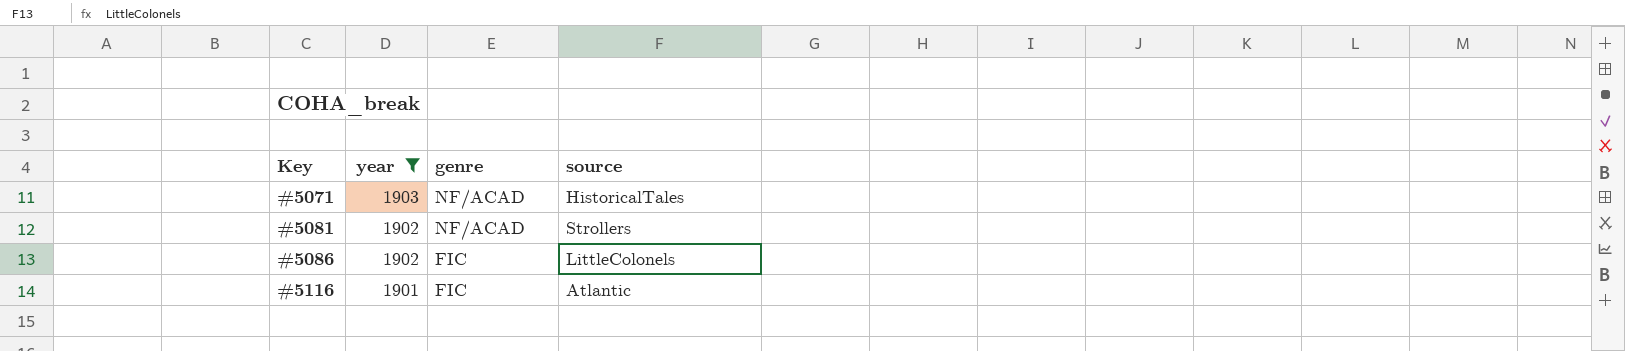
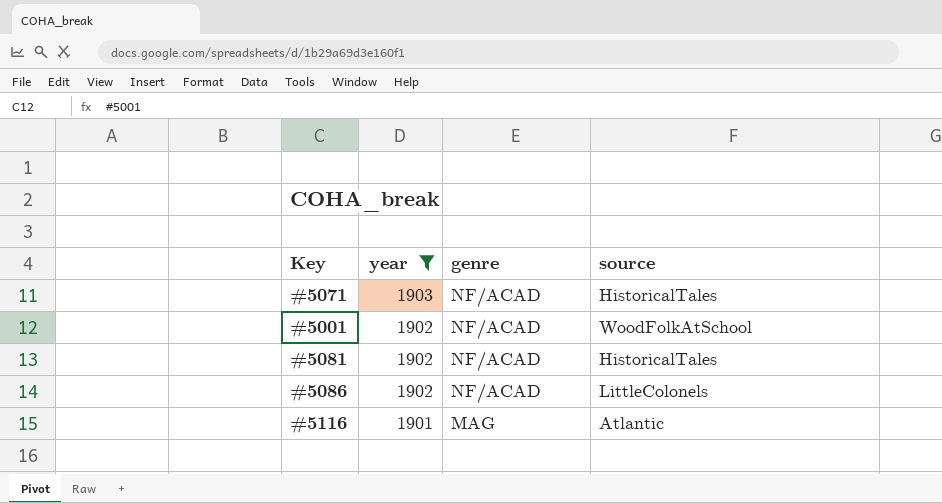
row #5001: none -> 1902 | NF/ACAD | WoodFolkAtSchool
#5081 | source: Strollers -> HistoricalTales
#5086 | genre: FIC -> NF/ACAD
#5116 | genre: FIC -> MAG

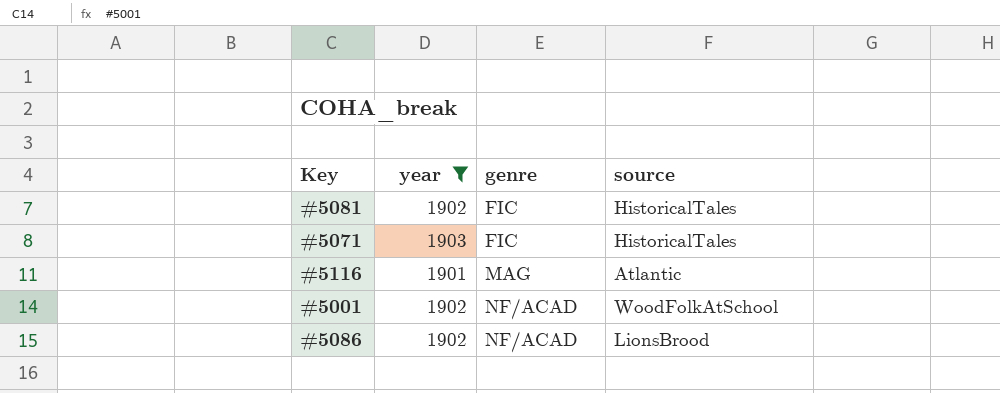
row order: year descending -> genre ascending
#5081 | genre: NF/ACAD -> FIC
#5071 | genre: NF/ACAD -> FIC
#5086 | source: LittleColonels -> LionsBrood

